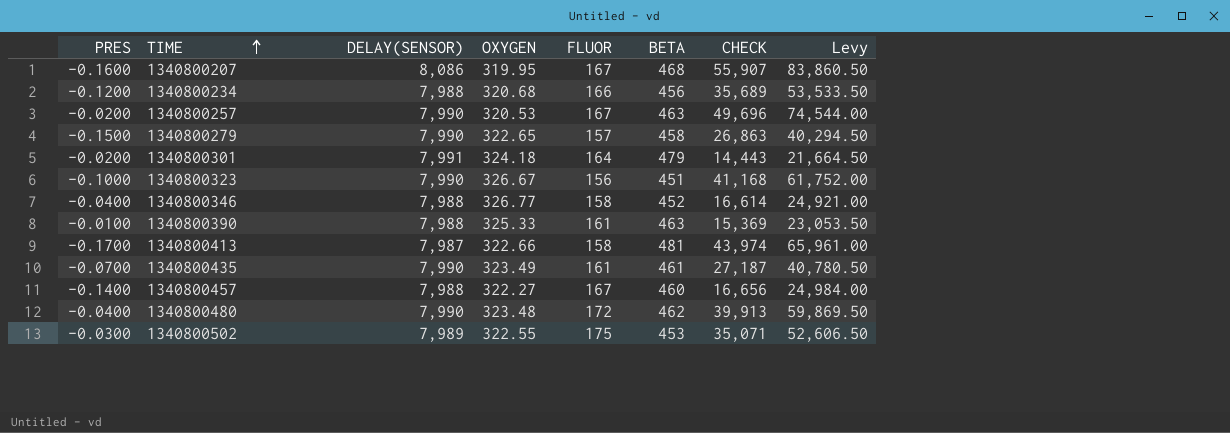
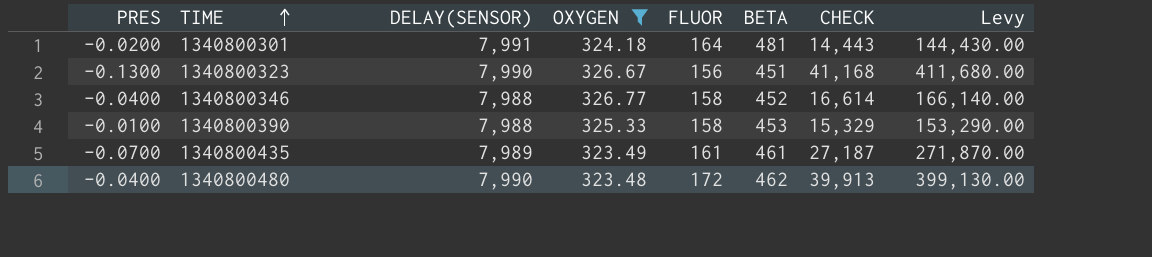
filter: none -> OXYGEN >= 323.48
column Levy | formula: [CHECK] * 1.5 -> [CHECK] * 10
1340800301 | BETA: 479 -> 481
1340800323 | PRES: -0.1000 -> -0.1300
1340800390 | FLUOR: 161 -> 158
1340800390 | BETA: 463 -> 453
1340800390 | CHECK: 15,369 -> 15,329
1340800435 | DELAY(SENSOR): 7,990 -> 7,989

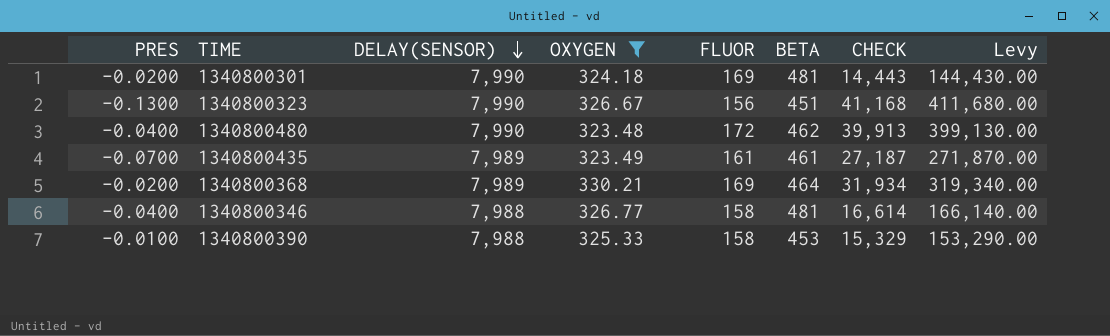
row order: TIME ascending -> DELAY(SENSOR) descending
1340800301 | DELAY(SENSOR): 7,991 -> 7,990
1340800301 | FLUOR: 164 -> 169
row 1340800368: none -> -0.0200 | 7,989 | 330.21 | 169 | 464 | 31,934 | 319,340.00
1340800346 | BETA: 452 -> 481

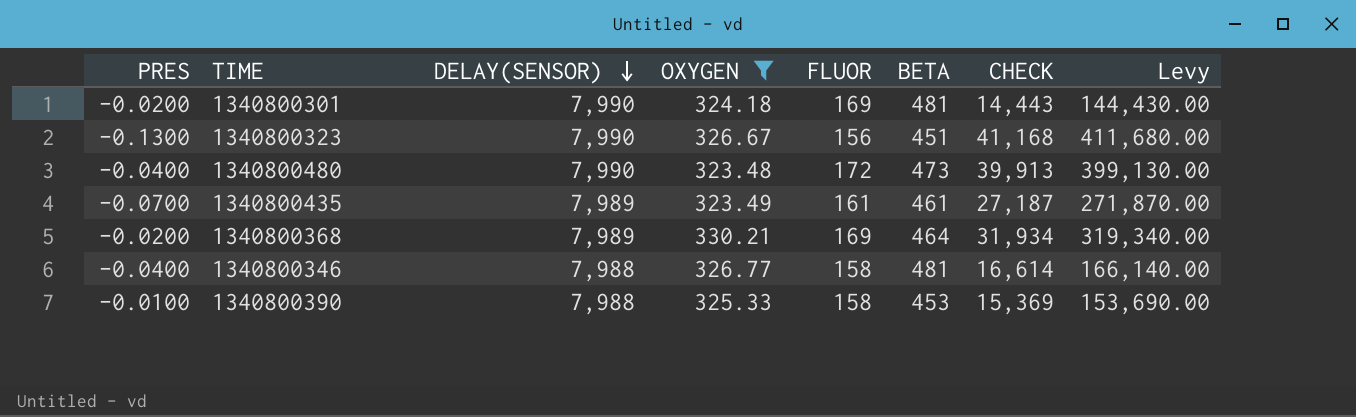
1340800480 | BETA: 462 -> 473
1340800390 | CHECK: 15,329 -> 15,369
1340800390 | Levy: 153,290.00 -> 153,690.00

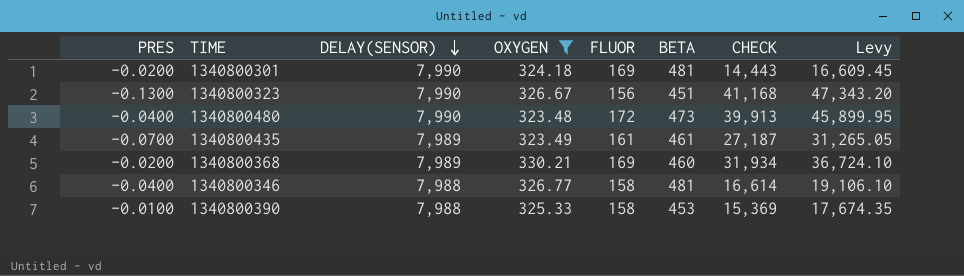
column Levy | formula: [CHECK] * 10 -> [CHECK] * 1.15
1340800368 | BETA: 464 -> 460

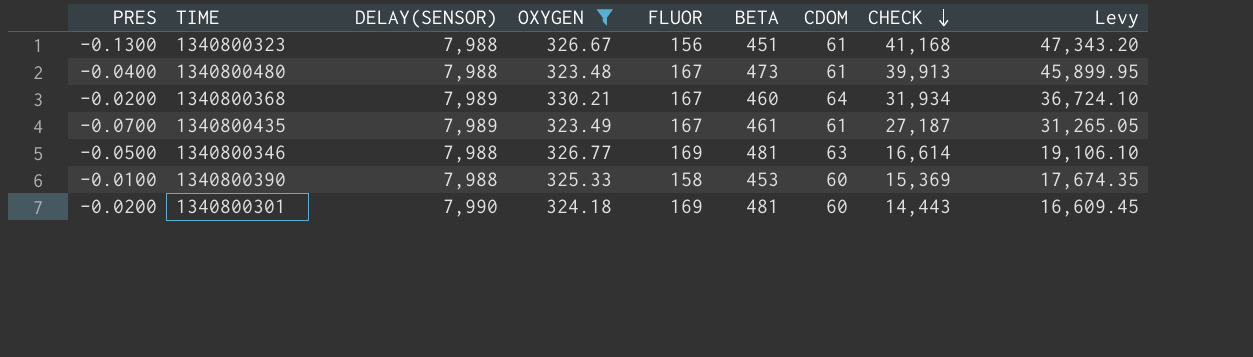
row order: DELAY(SENSOR) descending -> CHECK descending
column CDOM | position: none -> 7
1340800323 | DELAY(SENSOR): 7,990 -> 7,988
1340800480 | DELAY(SENSOR): 7,990 -> 7,988
1340800480 | FLUOR: 172 -> 167
1340800368 | FLUOR: 169 -> 167
1340800435 | FLUOR: 161 -> 167
1340800346 | PRES: -0.0400 -> -0.0500
1340800346 | FLUOR: 158 -> 169

